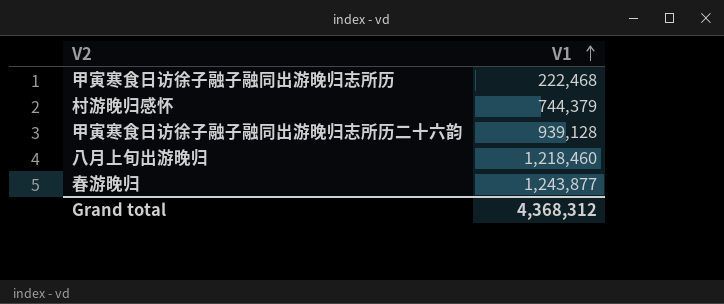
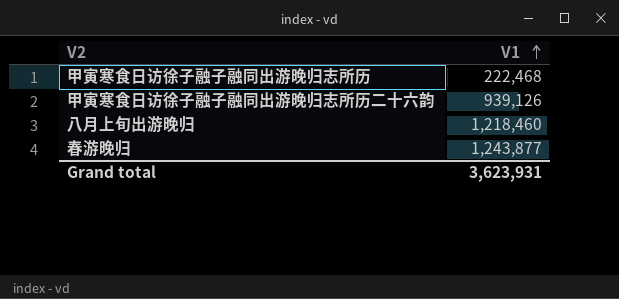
row 村游晚归感怀: 744,379 -> none
甲寅寒食日访徐子融子融同出游晚归志所历二十六韵 | V1: 939,128 -> 939,126
Grand total | V1: 4,368,312 -> 3,623,931

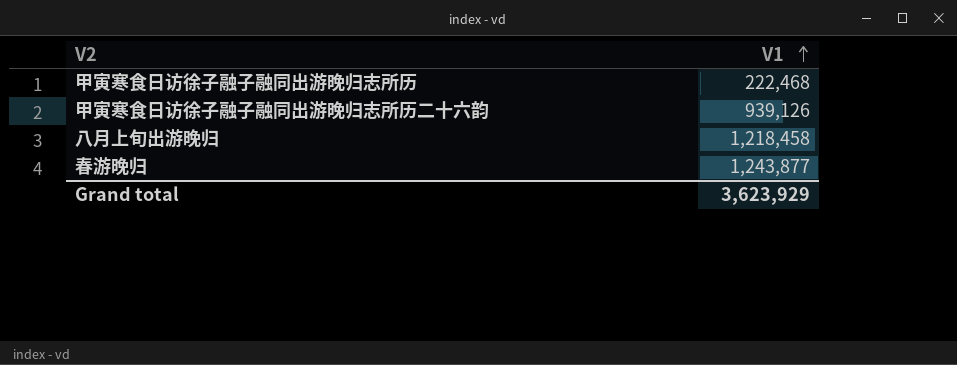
八月上旬出游晚归 | V1: 1,218,460 -> 1,218,458
Grand total | V1: 3,623,931 -> 3,623,929

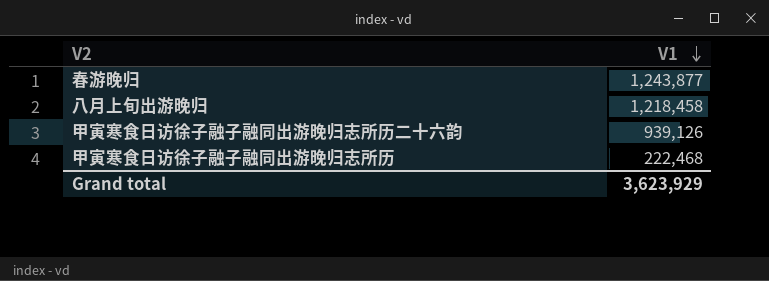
row order: V1 ascending -> V1 descending

